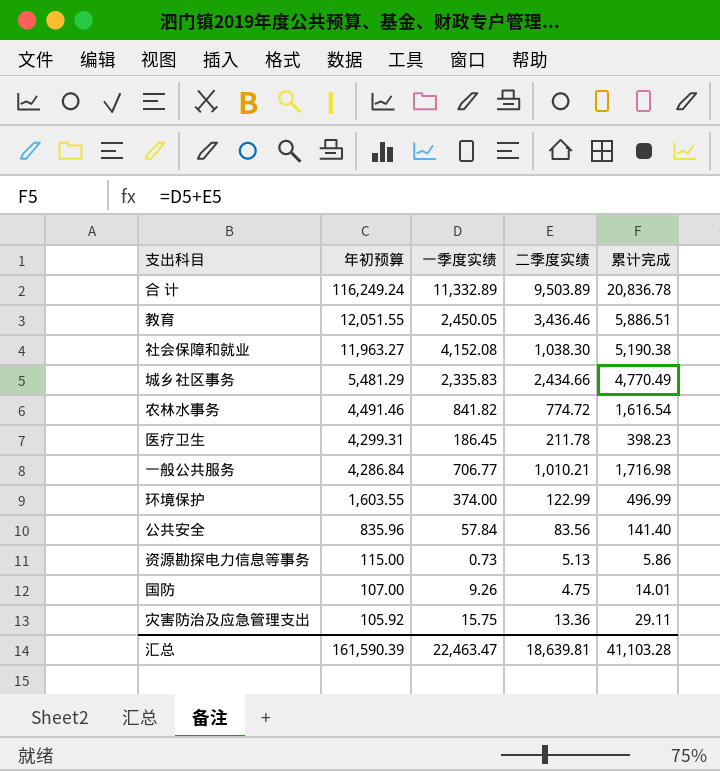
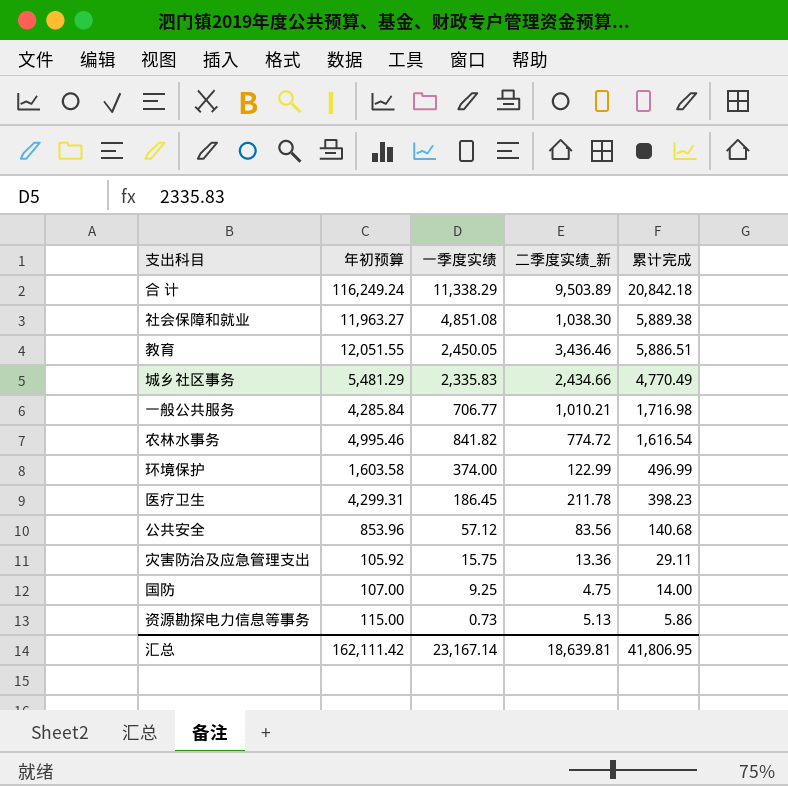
row order: 年初预算 descending -> 累计完成 descending
column name: 二季度实绩 -> 二季度实绩_新
合 计 | 一季度实绩: 11,332.89 -> 11,338.29
合 计 | 累计完成: 20,836.78 -> 20,842.18
社会保障和就业 | 一季度实绩: 4,152.08 -> 4,851.08
社会保障和就业 | 累计完成: 5,190.38 -> 5,889.38
一般公共服务 | 年初预算: 4,286.84 -> 4,285.84
农林水事务 | 年初预算: 4,491.46 -> 4,995.46
环境保护 | 年初预算: 1,603.55 -> 1,603.58
公共安全 | 年初预算: 835.96 -> 853.96
公共安全 | 一季度实绩: 57.84 -> 57.12
公共安全 | 累计完成: 141.40 -> 140.68
国防 | 一季度实绩: 9.26 -> 9.25
国防 | 累计完成: 14.01 -> 14.00
汇总 | 年初预算: 161,590.39 -> 162,111.42
汇总 | 一季度实绩: 22,463.47 -> 23,167.14
汇总 | 累计完成: 41,103.28 -> 41,806.95

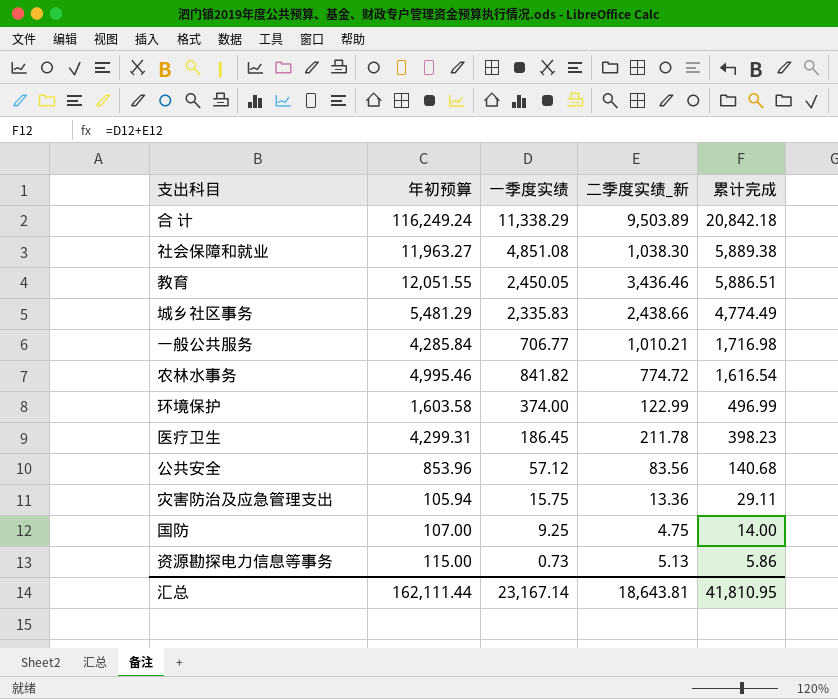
城乡社区事务 | 二季度实绩_新: 2,434.66 -> 2,438.66
城乡社区事务 | 累计完成: 4,770.49 -> 4,774.49
灾害防治及应急管理支出 | 年初预算: 105.92 -> 105.94
汇总 | 年初预算: 162,111.42 -> 162,111.44
汇总 | 二季度实绩_新: 18,639.81 -> 18,643.81
汇总 | 累计完成: 41,806.95 -> 41,810.95

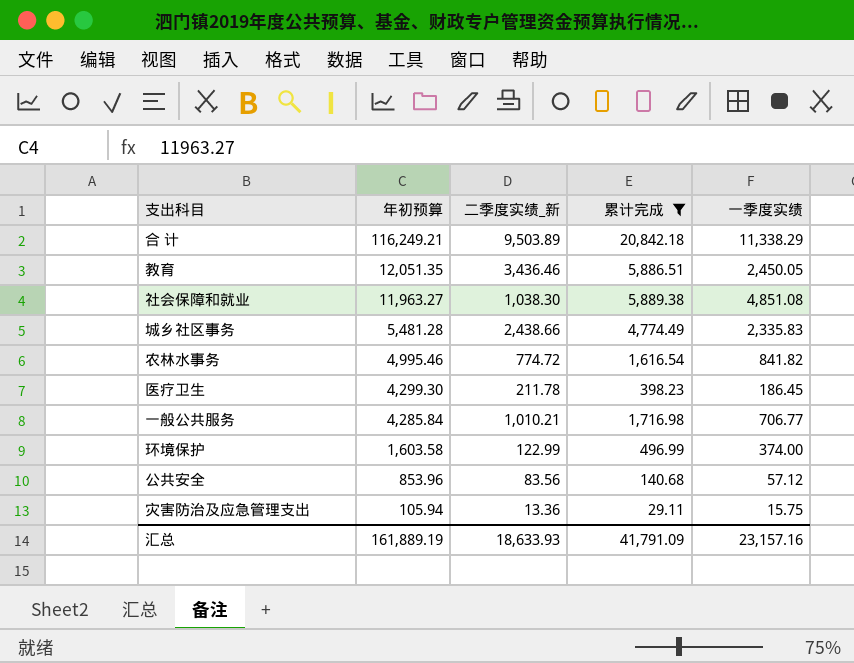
filter: none -> 累计完成 >= 29.11
row order: 累计完成 descending -> 年初预算 descending
column 一季度实绩 | position: 3 -> 5
合 计 | 年初预算: 116,249.24 -> 116,249.21
教育 | 年初预算: 12,051.55 -> 12,051.35
城乡社区事务 | 年初预算: 5,481.29 -> 5,481.28
医疗卫生 | 年初预算: 4,299.31 -> 4,299.30
汇总 | 年初预算: 162,111.44 -> 161,889.19
汇总 | 二季度实绩_新: 18,643.81 -> 18,633.93
汇总 | 累计完成: 41,810.95 -> 41,791.09
汇总 | 一季度实绩: 23,167.14 -> 23,157.16

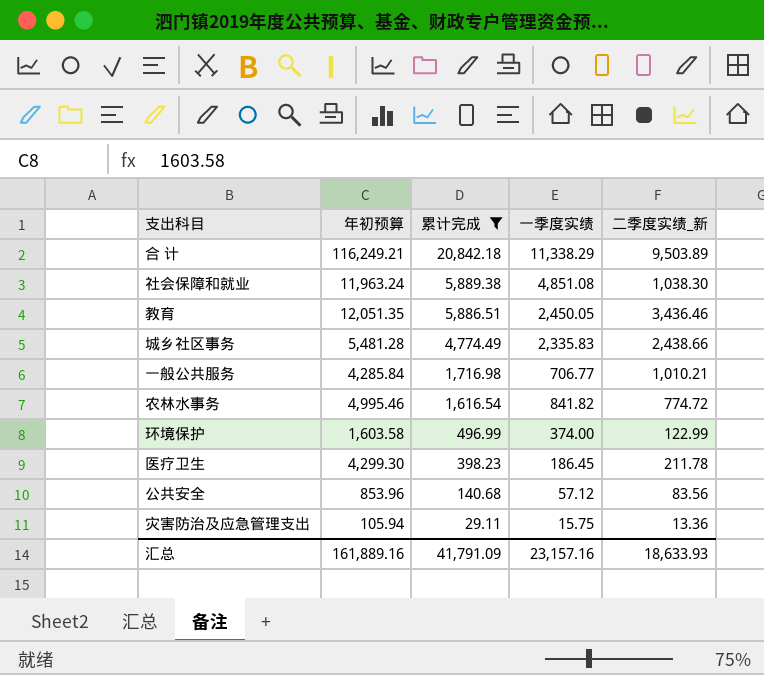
row order: 年初预算 descending -> 累计完成 descending
column 二季度实绩_新 | position: 3 -> 5
社会保障和就业 | 年初预算: 11,963.27 -> 11,963.24
汇总 | 年初预算: 161,889.19 -> 161,889.16

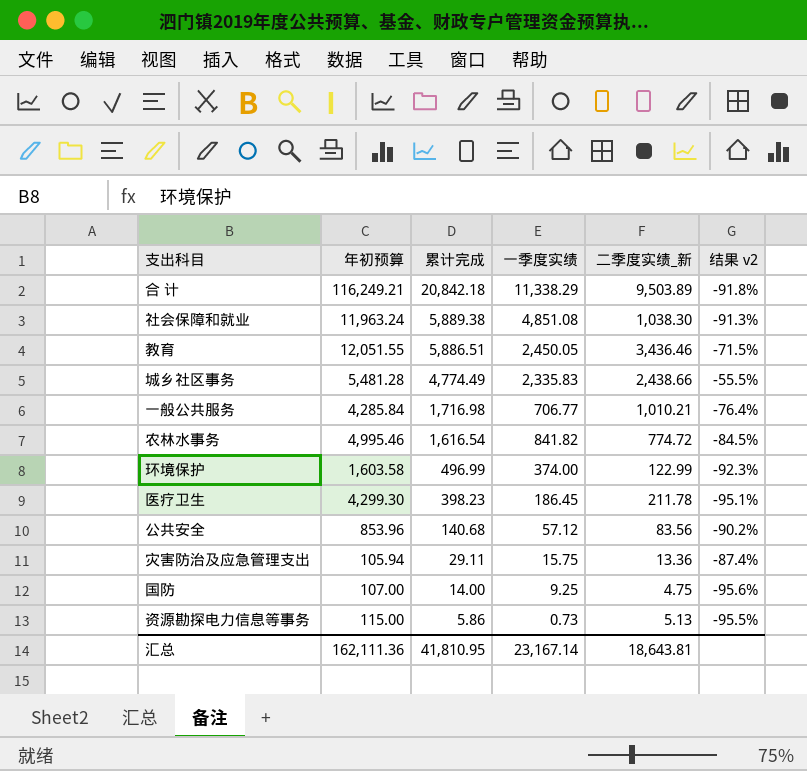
filter: 累计完成 >= 29.11 -> none
column 结果 v2 | formula: none -> ([二季度实绩_新] - [年初预算]) / [年初预算]
教育 | 年初预算: 12,051.35 -> 12,051.55
汇总 | 年初预算: 161,889.16 -> 162,111.36
汇总 | 累计完成: 41,791.09 -> 41,810.95
汇总 | 一季度实绩: 23,157.16 -> 23,167.14
汇总 | 二季度实绩_新: 18,633.93 -> 18,643.81

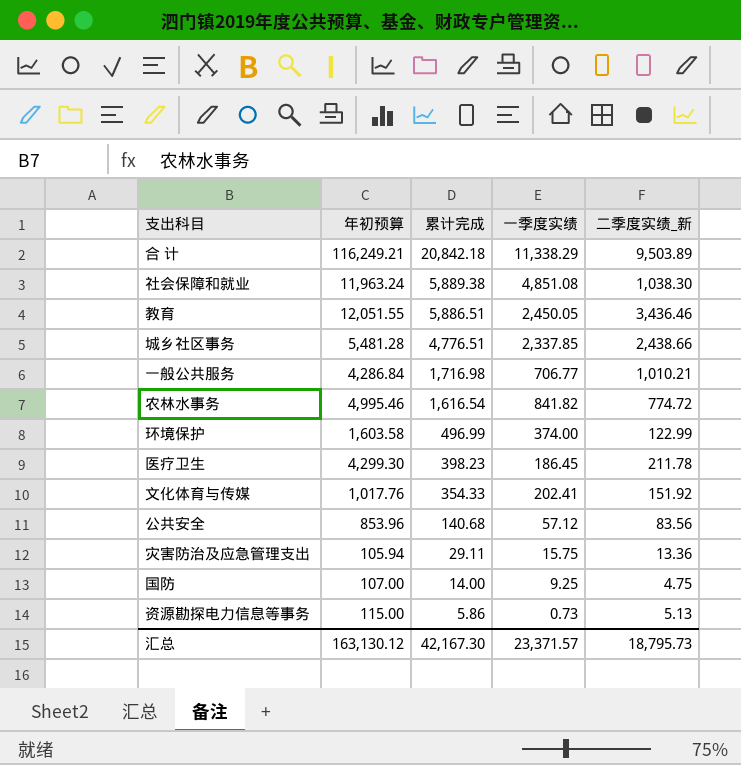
column 结果 v2 | formula: ([二季度实绩_新] - [年初预算]) / [年初预算] -> none
城乡社区事务 | 累计完成: 4,774.49 -> 4,776.51
城乡社区事务 | 一季度实绩: 2,335.83 -> 2,337.85
一般公共服务 | 年初预算: 4,285.84 -> 4,286.84
row 文化体育与传媒: none -> 1,017.76 | 354.33 | 202.41 | 151.92
汇总 | 年初预算: 162,111.36 -> 163,130.12
汇总 | 累计完成: 41,810.95 -> 42,167.30
汇总 | 一季度实绩: 23,167.14 -> 23,371.57
汇总 | 二季度实绩_新: 18,643.81 -> 18,795.73

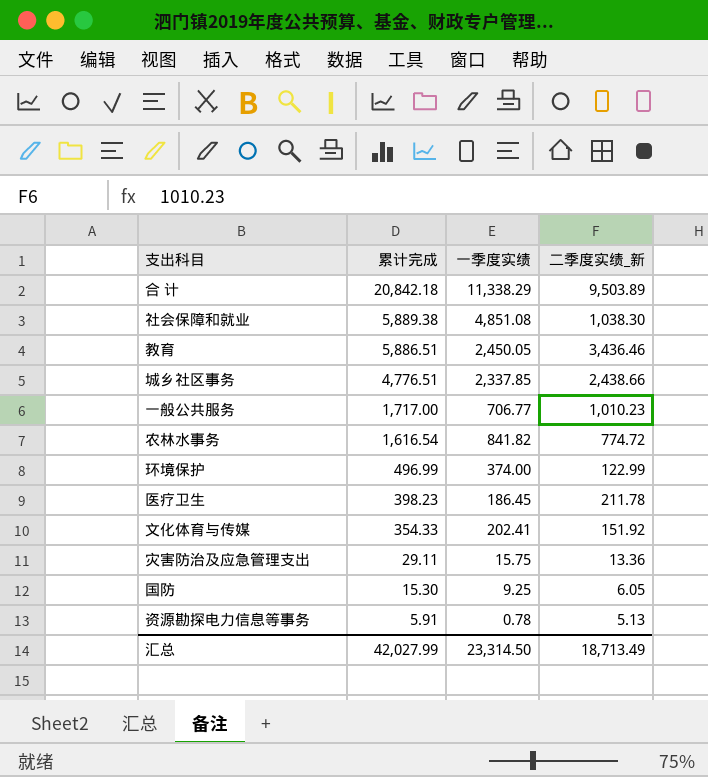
column 年初预算 | position: 2 -> none
row 公共安全: 853.96 | 140.68 | 57.12 | 83.56 -> none
一般公共服务 | 累计完成: 1,716.98 -> 1,717.00
一般公共服务 | 二季度实绩_新: 1,010.21 -> 1,010.23
国防 | 累计完成: 14.00 -> 15.30
国防 | 二季度实绩_新: 4.75 -> 6.05
资源勘探电力信息等事务 | 累计完成: 5.86 -> 5.91
资源勘探电力信息等事务 | 一季度实绩: 0.73 -> 0.78
汇总 | 累计完成: 42,167.30 -> 42,027.99
汇总 | 一季度实绩: 23,371.57 -> 23,314.50
汇总 | 二季度实绩_新: 18,795.73 -> 18,713.49

